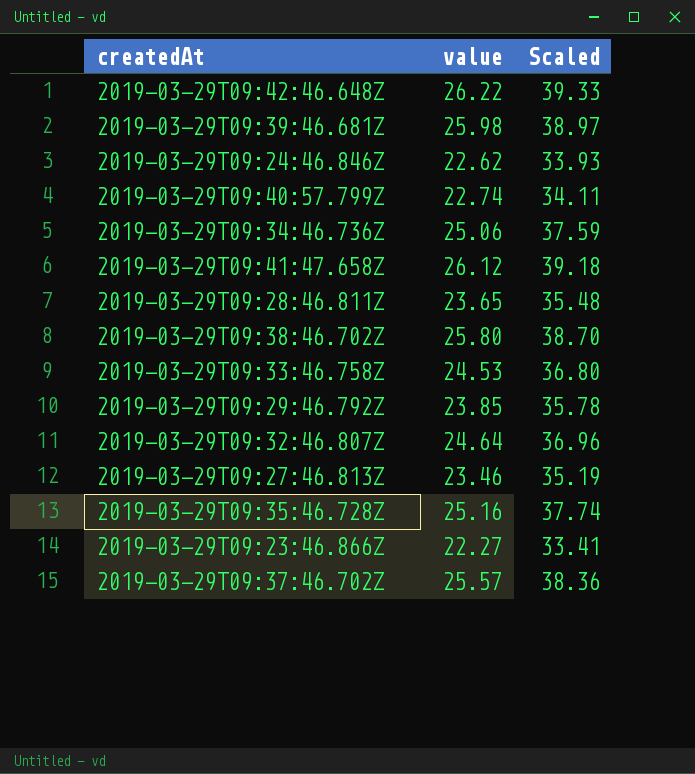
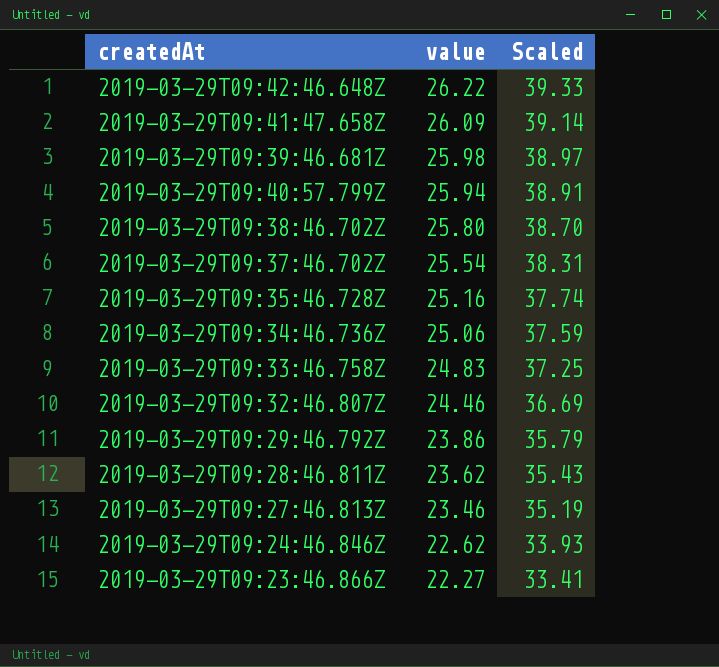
row order: none -> value descending
2019-03-29T09:41:47.658Z | value: 26.12 -> 26.09
2019-03-29T09:41:47.658Z | Scaled: 39.18 -> 39.14
2019-03-29T09:40:57.799Z | value: 22.74 -> 25.94
2019-03-29T09:40:57.799Z | Scaled: 34.11 -> 38.91
2019-03-29T09:37:46.702Z | value: 25.57 -> 25.54
2019-03-29T09:37:46.702Z | Scaled: 38.36 -> 38.31
2019-03-29T09:33:46.758Z | value: 24.53 -> 24.83
2019-03-29T09:33:46.758Z | Scaled: 36.80 -> 37.25
2019-03-29T09:32:46.807Z | value: 24.64 -> 24.46
2019-03-29T09:32:46.807Z | Scaled: 36.96 -> 36.69
2019-03-29T09:29:46.792Z | value: 23.85 -> 23.86
2019-03-29T09:29:46.792Z | Scaled: 35.78 -> 35.79
2019-03-29T09:28:46.811Z | value: 23.65 -> 23.62
2019-03-29T09:28:46.811Z | Scaled: 35.48 -> 35.43

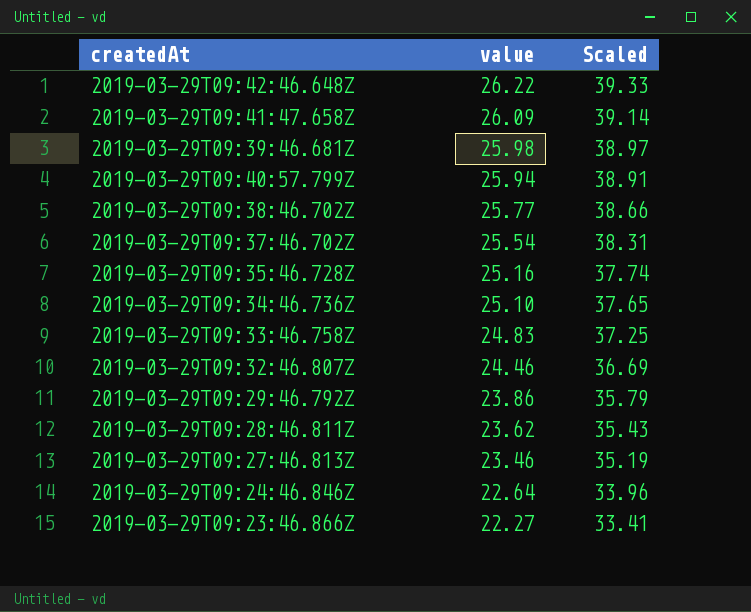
2019-03-29T09:38:46.702Z | value: 25.80 -> 25.77
2019-03-29T09:38:46.702Z | Scaled: 38.70 -> 38.66
2019-03-29T09:34:46.736Z | value: 25.06 -> 25.10
2019-03-29T09:34:46.736Z | Scaled: 37.59 -> 37.65
2019-03-29T09:24:46.846Z | value: 22.62 -> 22.64
2019-03-29T09:24:46.846Z | Scaled: 33.93 -> 33.96

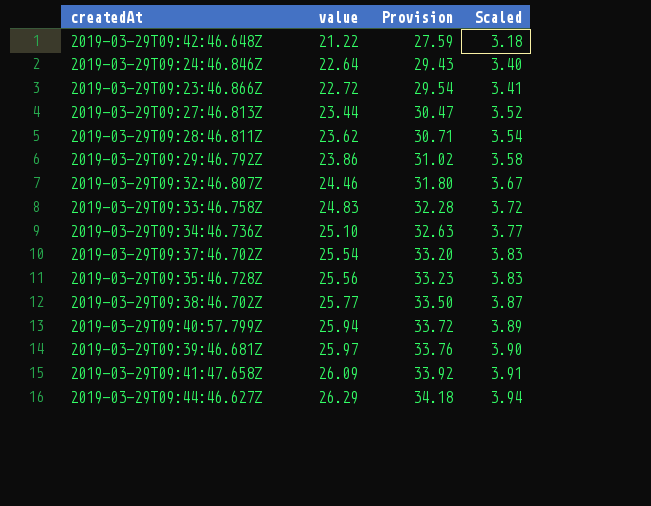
row order: value descending -> value ascending
column Provision | formula: none -> [value] * 1.3
column Scaled | formula: [value] * 1.5 -> [value] * 0.15
2019-03-29T09:42:46.648Z | value: 26.22 -> 21.22
2019-03-29T09:23:46.866Z | value: 22.27 -> 22.72
2019-03-29T09:27:46.813Z | value: 23.46 -> 23.44
2019-03-29T09:35:46.728Z | value: 25.16 -> 25.56
2019-03-29T09:39:46.681Z | value: 25.98 -> 25.97
row 2019-03-29T09:44:46.627Z: none -> 26.29 | 34.18 | 3.94

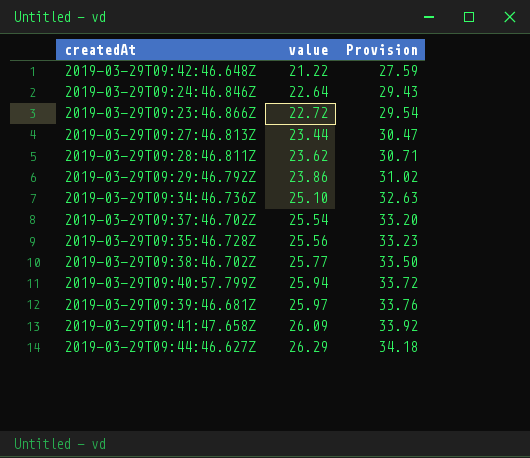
column Scaled | formula: [value] * 0.15 -> none
row 2019-03-29T09:32:46.807Z: 24.46 | 31.80 | 3.67 -> none
row 2019-03-29T09:33:46.758Z: 24.83 | 32.28 | 3.72 -> none

